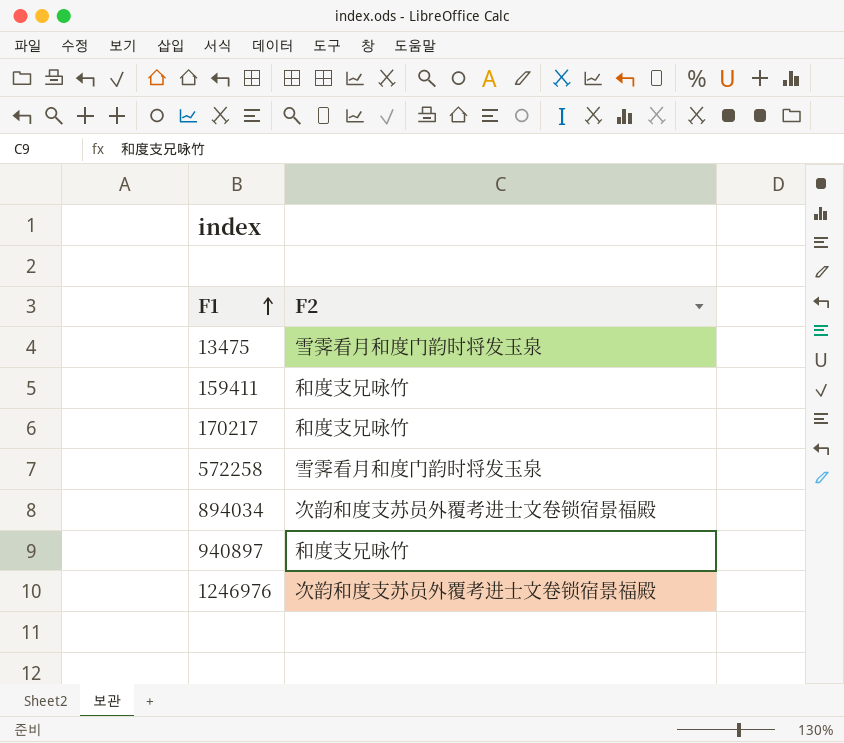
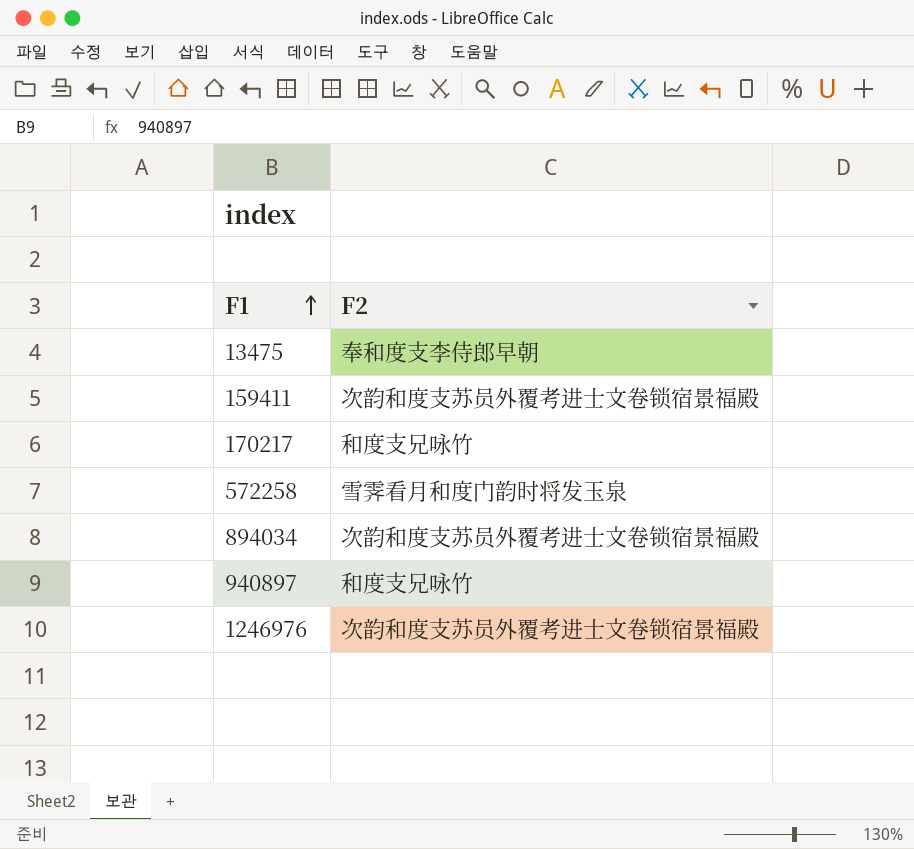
13475 | F2: 雪霁看月和度门韵时将发玉泉 -> 奉和度支李侍郎早朝
159411 | F2: 和度支兄咏竹 -> 次韵和度支苏员外覆考进士文卷锁宿景福殿

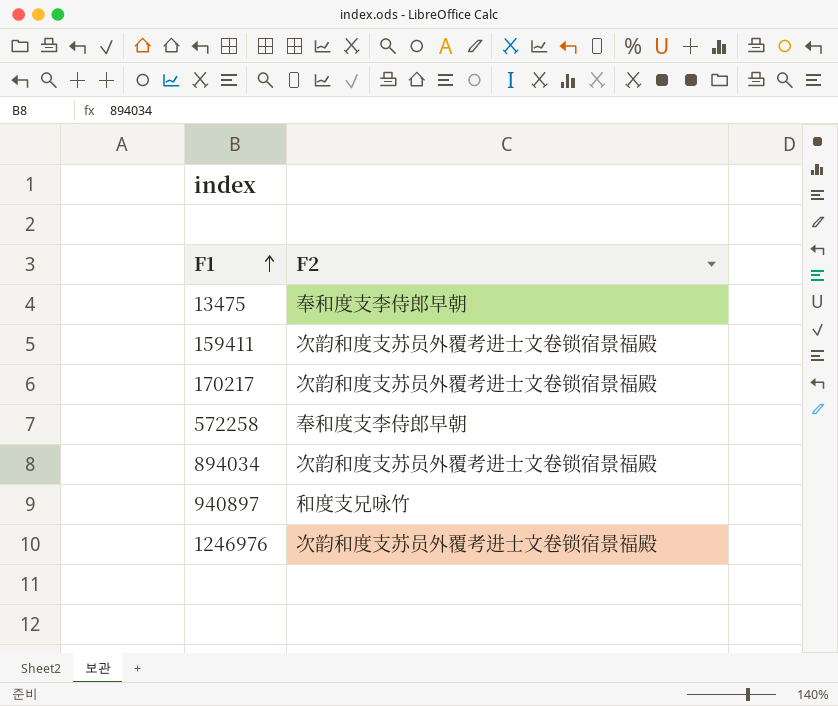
170217 | F2: 和度支兄咏竹 -> 次韵和度支苏员外覆考进士文卷锁宿景福殿
572258 | F2: 雪霁看月和度门韵时将发玉泉 -> 奉和度支李侍郎早朝

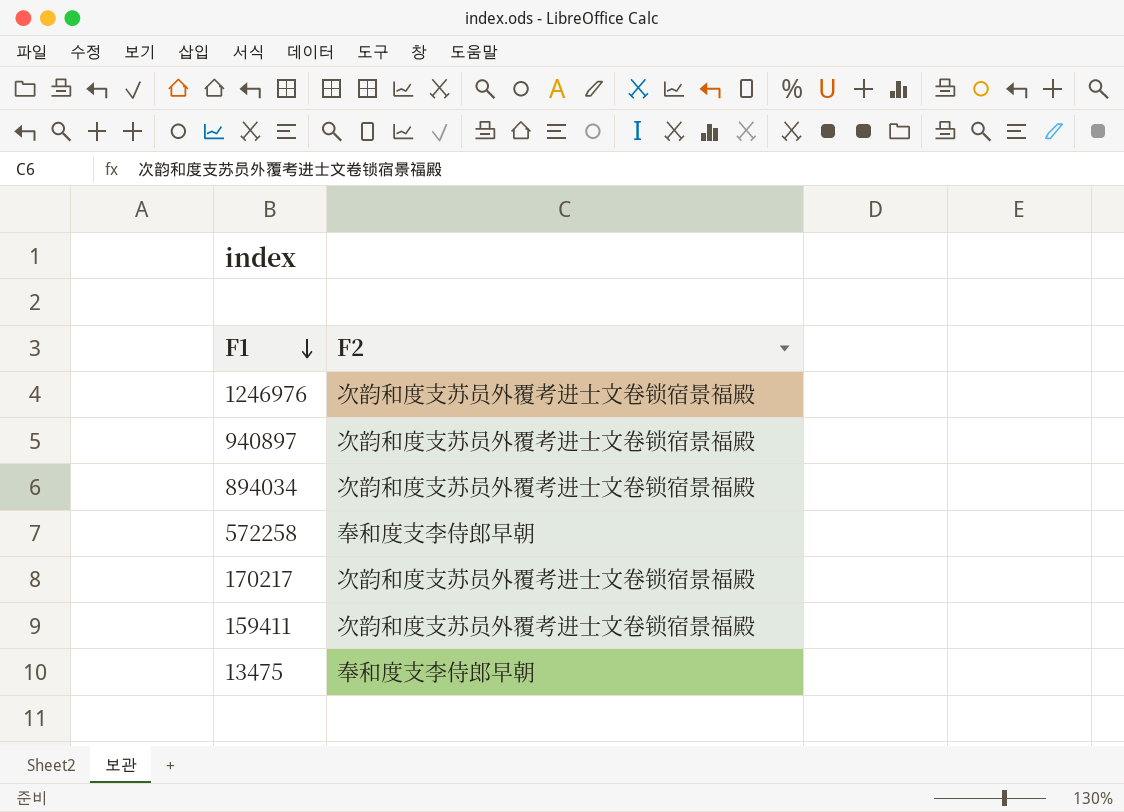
row order: F1 ascending -> F1 descending
940897 | F2: 和度支兄咏竹 -> 次韵和度支苏员外覆考进士文卷锁宿景福殿

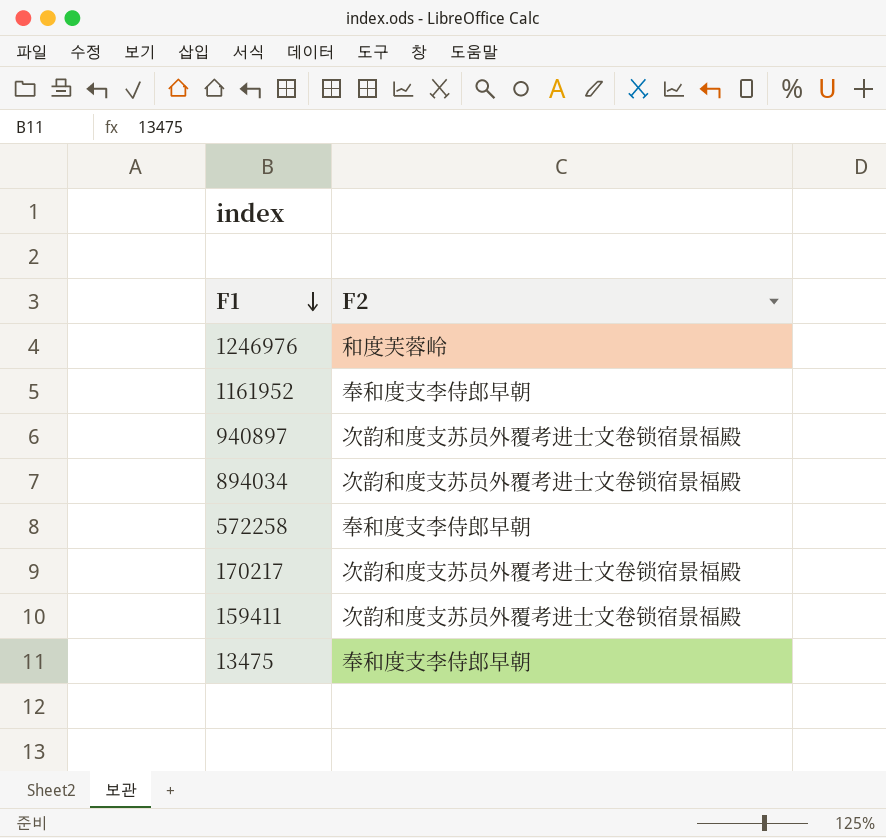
1246976 | F2: 次韵和度支苏员外覆考进士文卷锁宿景福殿 -> 和度芙蓉岭
row 1161952: none -> 奉和度支李侍郎早朝

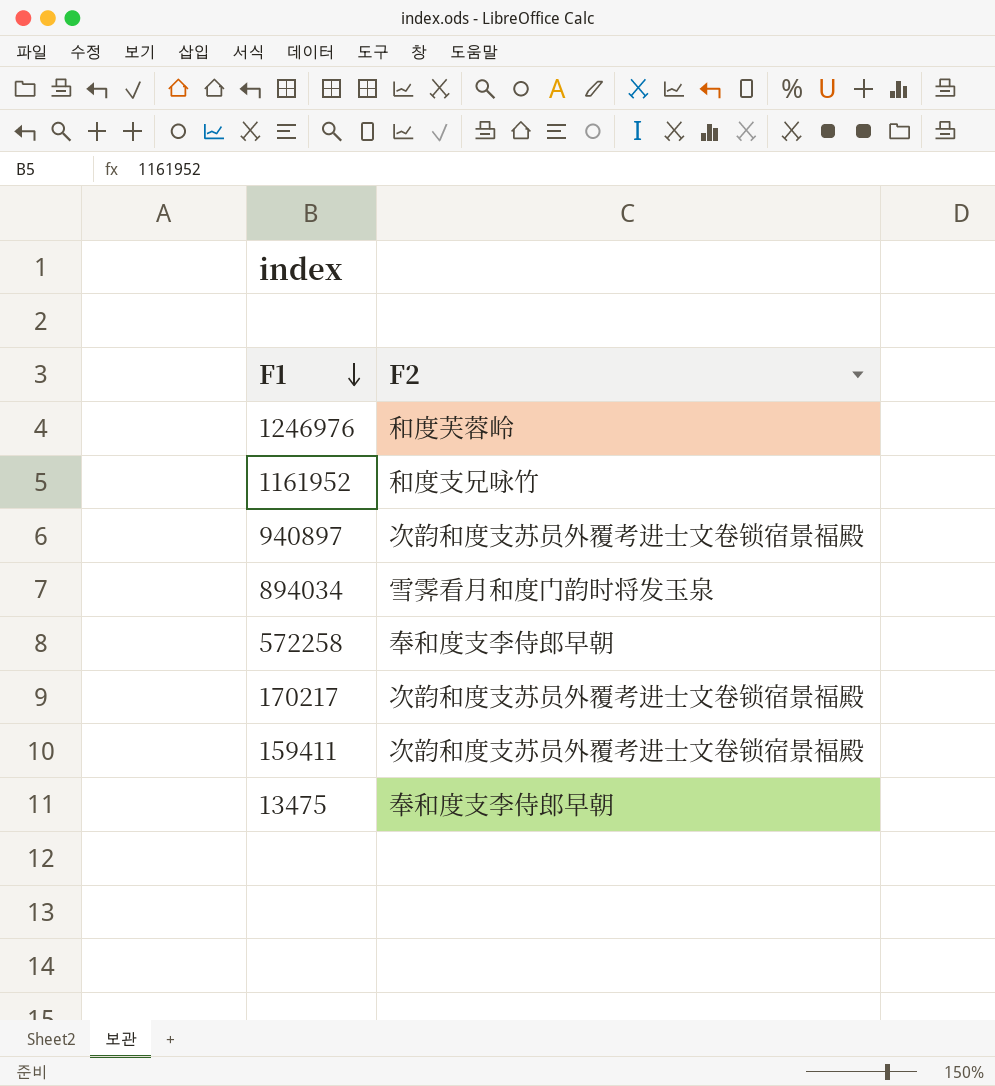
1161952 | F2: 奉和度支李侍郎早朝 -> 和度支兄咏竹
894034 | F2: 次韵和度支苏员外覆考进士文卷锁宿景福殿 -> 雪霁看月和度门韵时将发玉泉

